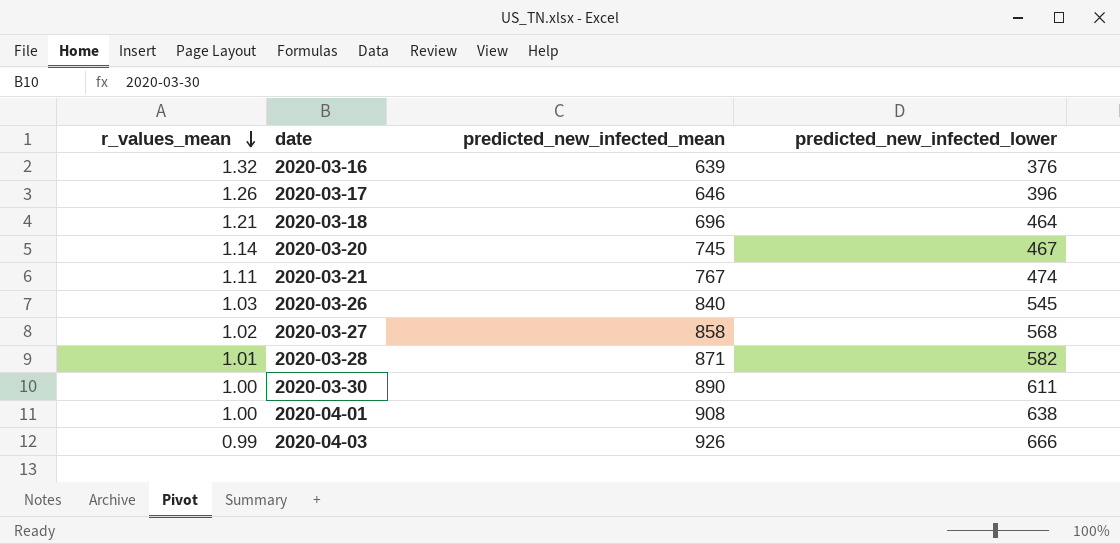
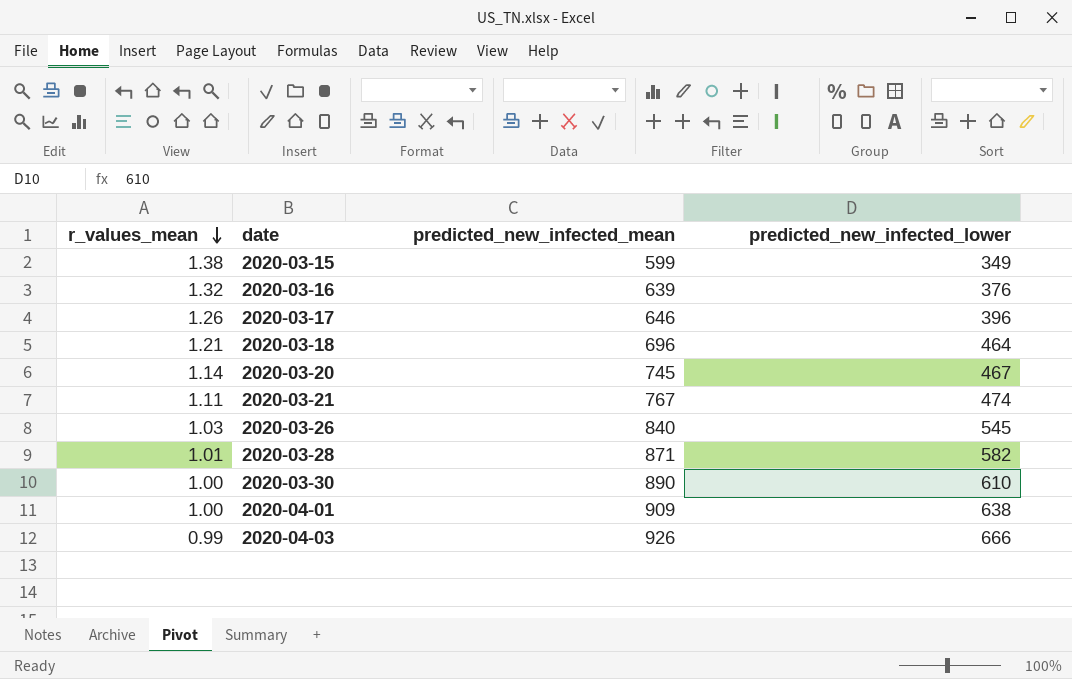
row 2020-03-27: 1.02 | 858 | 568 -> none
row 2020-03-15: none -> 1.38 | 599 | 349
2020-03-30 | predicted_new_infected_lower: 611 -> 610
2020-04-01 | predicted_new_infected_mean: 908 -> 909

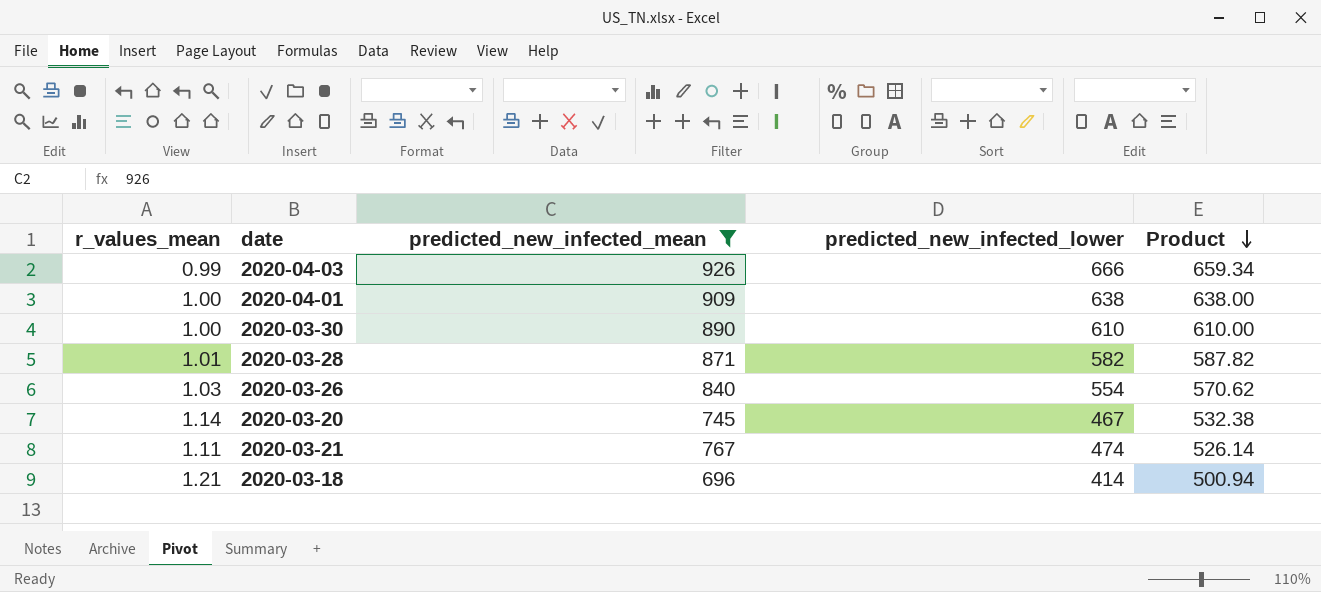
filter: none -> predicted_new_infected_mean >= 696
row order: r_values_mean descending -> Product descending
column Product | formula: none -> [r_values_mean] * [predicted_new_infected_lower]
2020-03-26 | predicted_new_infected_lower: 545 -> 554
2020-03-18 | predicted_new_infected_lower: 464 -> 414

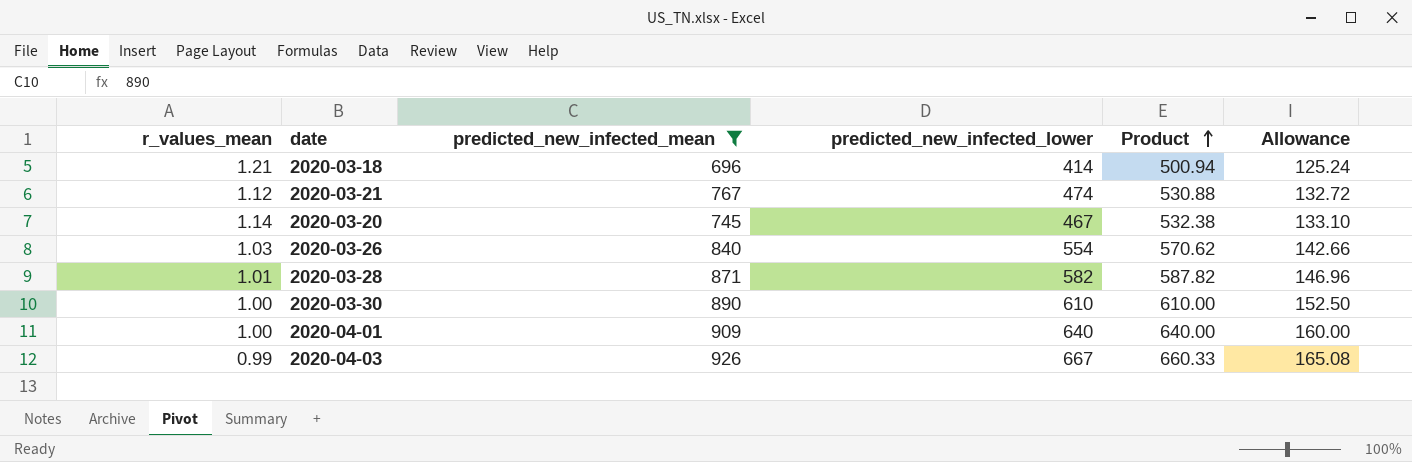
row order: Product descending -> Product ascending
column Allowance | formula: none -> [Product] * 0.25
2020-03-21 | r_values_mean: 1.11 -> 1.12
2020-03-21 | Product: 526.14 -> 530.88
2020-04-01 | predicted_new_infected_lower: 638 -> 640
2020-04-01 | Product: 638.00 -> 640.00
2020-04-03 | predicted_new_infected_lower: 666 -> 667
2020-04-03 | Product: 659.34 -> 660.33

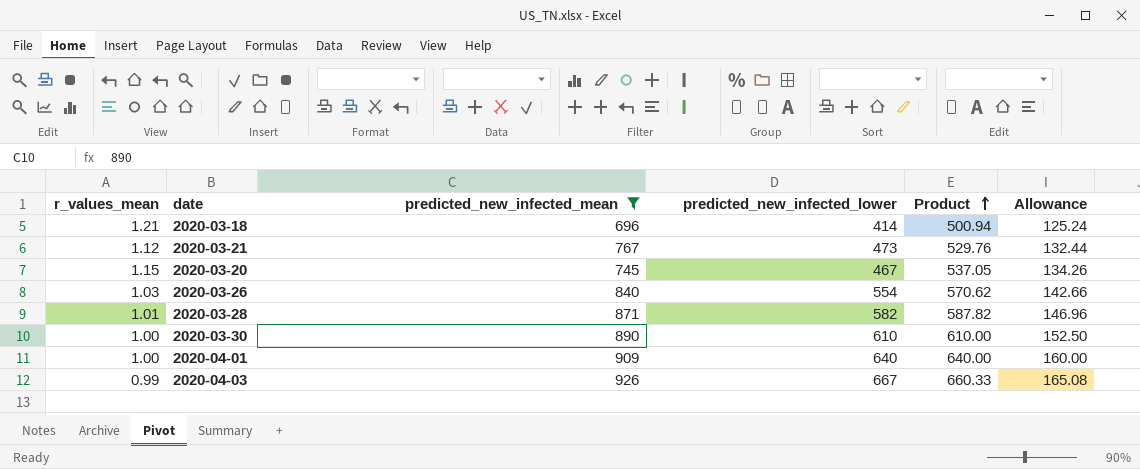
2020-03-21 | predicted_new_infected_lower: 474 -> 473
2020-03-21 | Product: 530.88 -> 529.76
2020-03-21 | Allowance: 132.72 -> 132.44
2020-03-20 | r_values_mean: 1.14 -> 1.15
2020-03-20 | Product: 532.38 -> 537.05
2020-03-20 | Allowance: 133.10 -> 134.26

